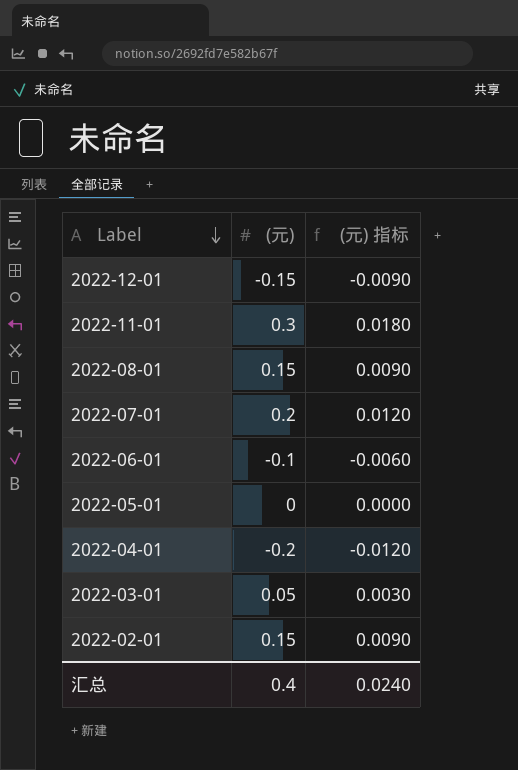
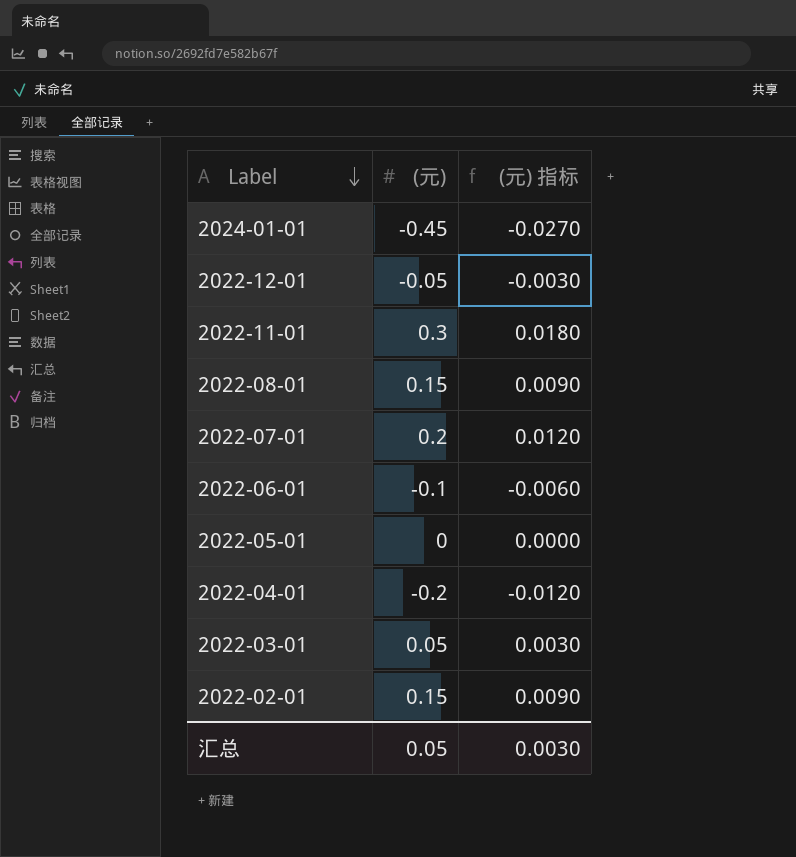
row 2024-01-01: none -> -0.45 | -0.0270
2022-12-01 | (元): -0.15 -> -0.05
2022-12-01 | (元) 指标: -0.0090 -> -0.0030
汇总 | (元): 0.4 -> 0.05
汇总 | (元) 指标: 0.0240 -> 0.0030

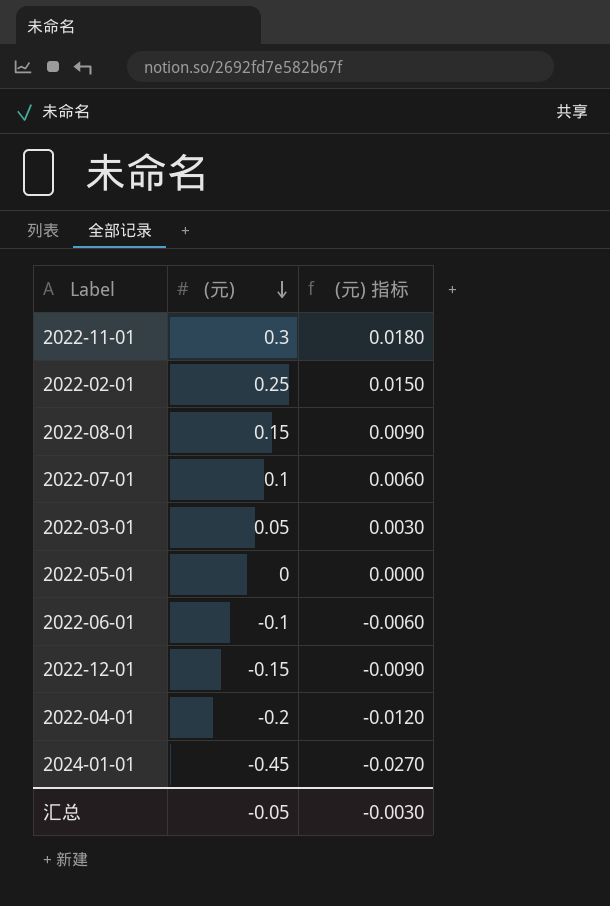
row order: Label descending -> (元) descending
2022-02-01 | (元): 0.15 -> 0.25
2022-02-01 | (元) 指标: 0.0090 -> 0.0150
2022-07-01 | (元): 0.2 -> 0.1
2022-07-01 | (元) 指标: 0.0120 -> 0.0060
2022-12-01 | (元): -0.05 -> -0.15
2022-12-01 | (元) 指标: -0.0030 -> -0.0090
汇总 | (元): 0.05 -> -0.05
汇总 | (元) 指标: 0.0030 -> -0.0030

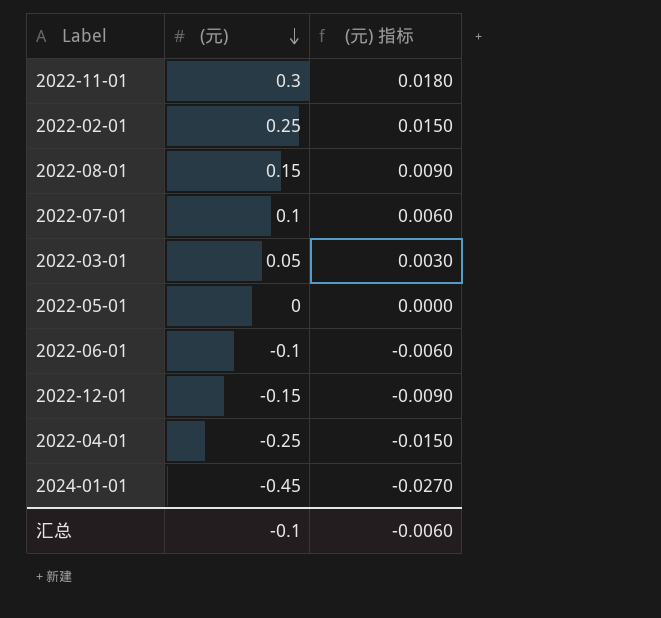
2022-04-01 | (元): -0.2 -> -0.25
2022-04-01 | (元) 指标: -0.0120 -> -0.0150
汇总 | (元): -0.05 -> -0.1
汇总 | (元) 指标: -0.0030 -> -0.0060

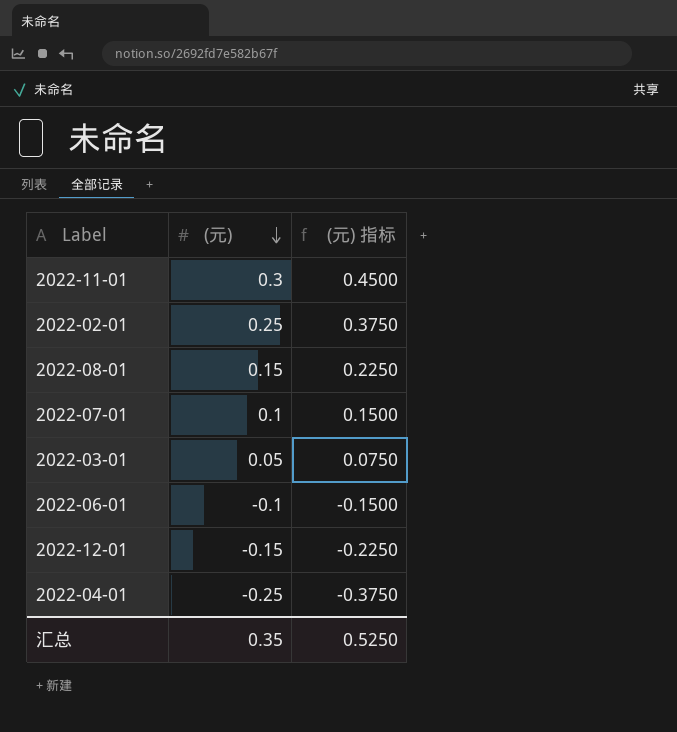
column (元) 指标 | formula: [(元)] * 0.06 -> [(元)] * 1.5
row 2022-05-01: 0 | 0.0000 -> none
row 2024-01-01: -0.45 | -0.0270 -> none
汇总 | (元): -0.1 -> 0.35
汇总 | (元) 指标: -0.0060 -> 0.5250

